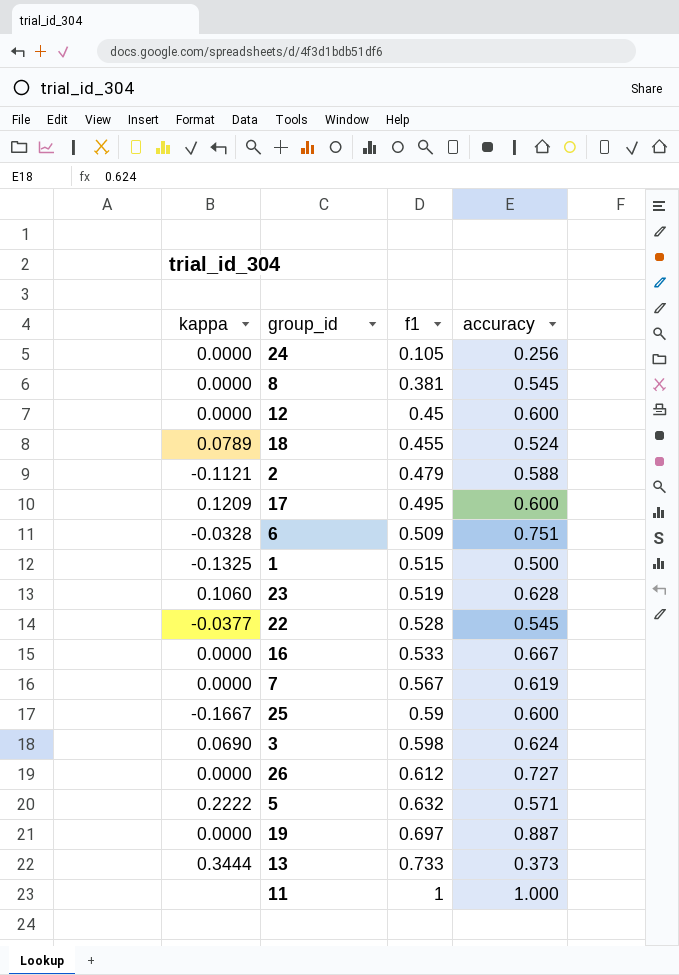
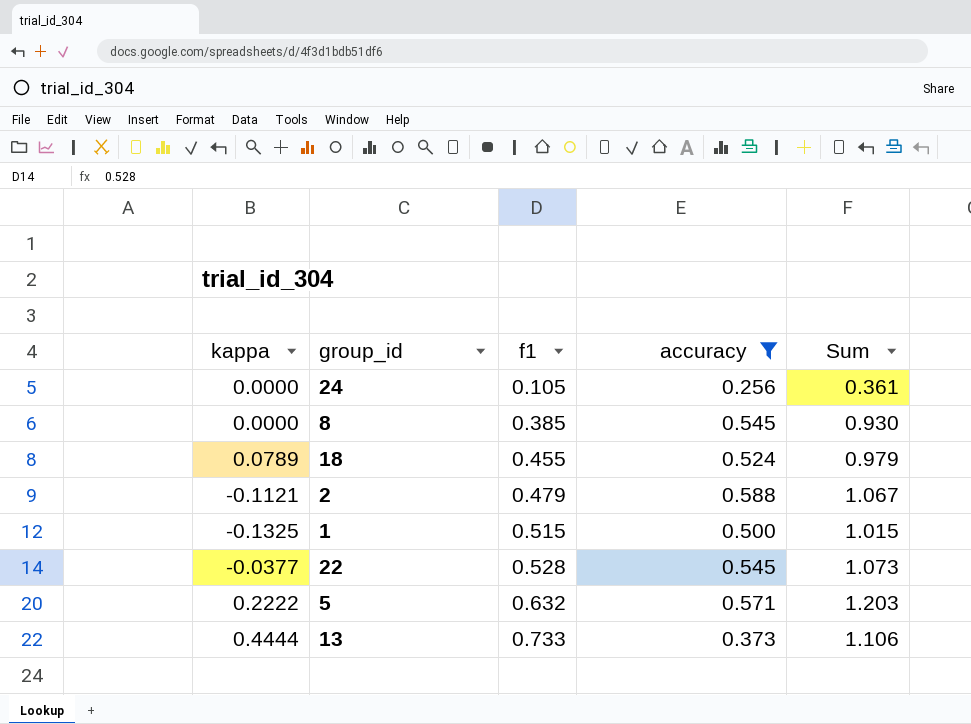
filter: none -> accuracy <= 0.588
column Sum | formula: none -> [f1] + [accuracy]
8 | f1: 0.381 -> 0.385
13 | kappa: 0.3444 -> 0.4444

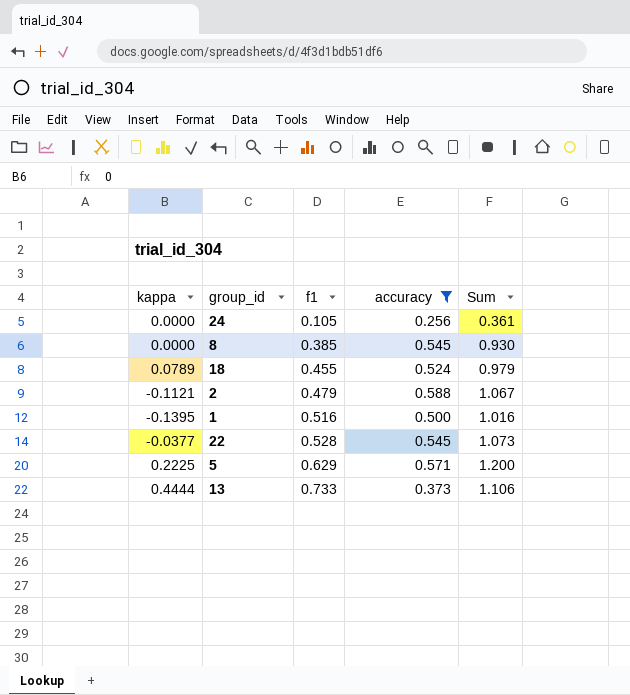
1 | kappa: -0.1325 -> -0.1395
1 | f1: 0.515 -> 0.516
1 | Sum: 1.015 -> 1.016
5 | kappa: 0.2222 -> 0.2225
5 | f1: 0.632 -> 0.629
5 | Sum: 1.203 -> 1.200

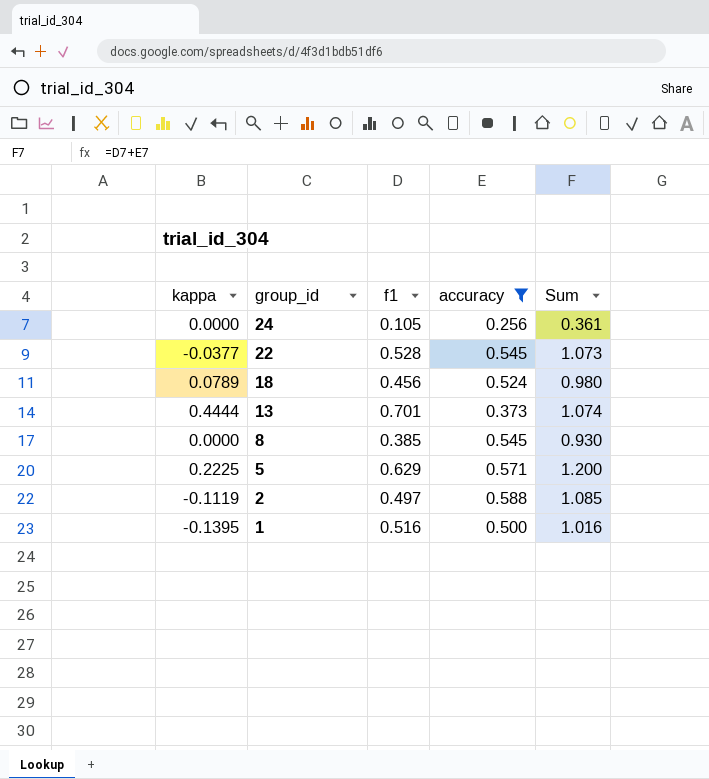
row order: f1 ascending -> group_id descending
18 | f1: 0.455 -> 0.456
18 | Sum: 0.979 -> 0.980
13 | f1: 0.733 -> 0.701
13 | Sum: 1.106 -> 1.074
2 | kappa: -0.1121 -> -0.1119
2 | f1: 0.479 -> 0.497
2 | Sum: 1.067 -> 1.085

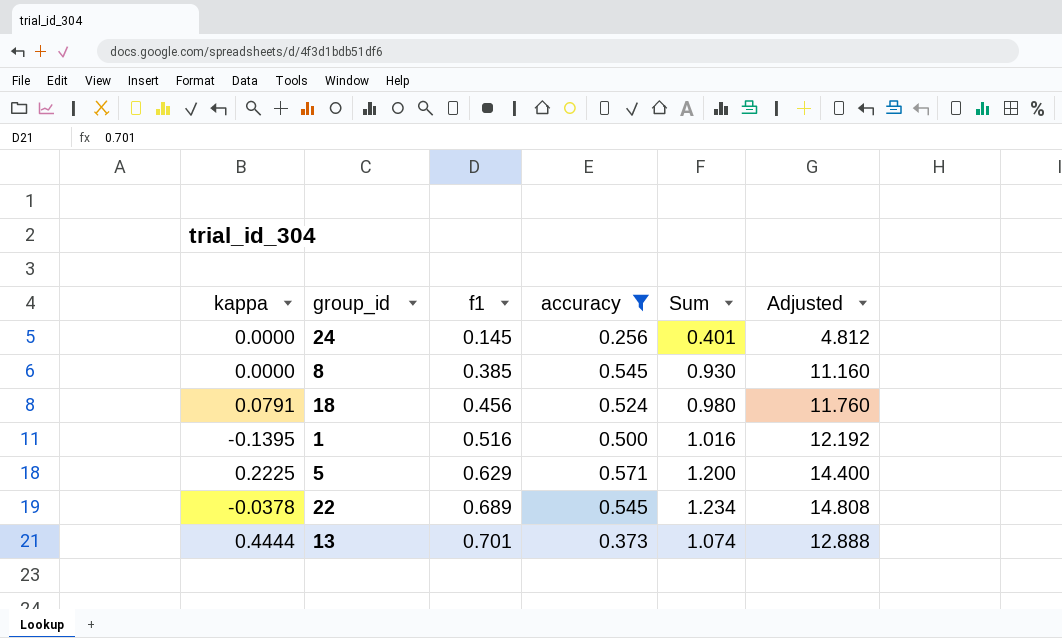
row order: group_id descending -> f1 ascending
column Adjusted | formula: none -> [Sum] * 12
row 2: -0.1119 | 0.497 | 0.588 | 1.085 -> none
24 | f1: 0.105 -> 0.145
24 | Sum: 0.361 -> 0.401
18 | kappa: 0.0789 -> 0.0791
22 | kappa: -0.0377 -> -0.0378
22 | f1: 0.528 -> 0.689
22 | Sum: 1.073 -> 1.234

